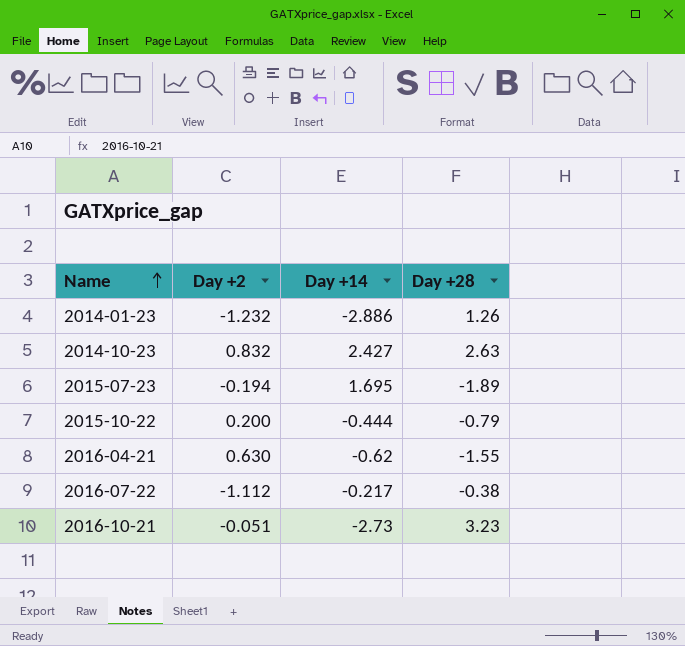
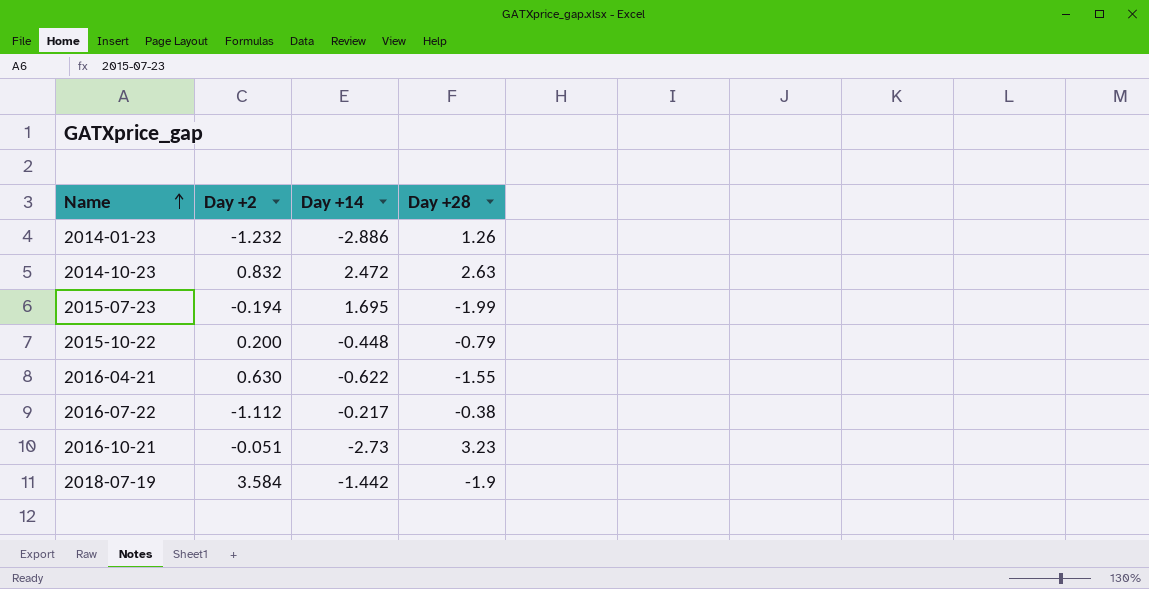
2014-10-23 | Day +14: 2.427 -> 2.472
2015-07-23 | Day +28: -1.89 -> -1.99
2015-10-22 | Day +14: -0.444 -> -0.448
2016-04-21 | Day +14: -0.62 -> -0.622
row 2018-07-19: none -> 3.584 | -1.442 | -1.9

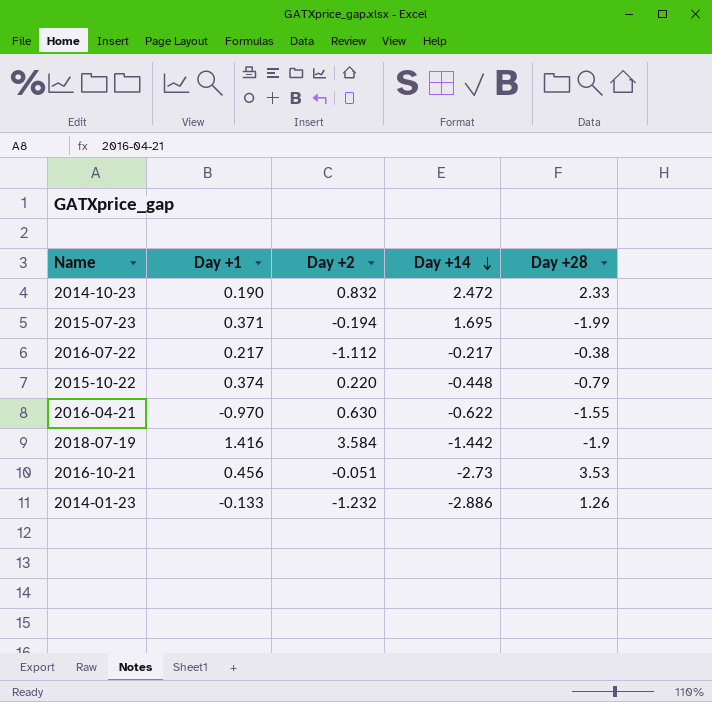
row order: Name ascending -> Day +14 descending
column Day +1 | position: none -> 2
2014-10-23 | Day +28: 2.63 -> 2.33
2015-10-22 | Day +2: 0.200 -> 0.220
2016-10-21 | Day +28: 3.23 -> 3.53

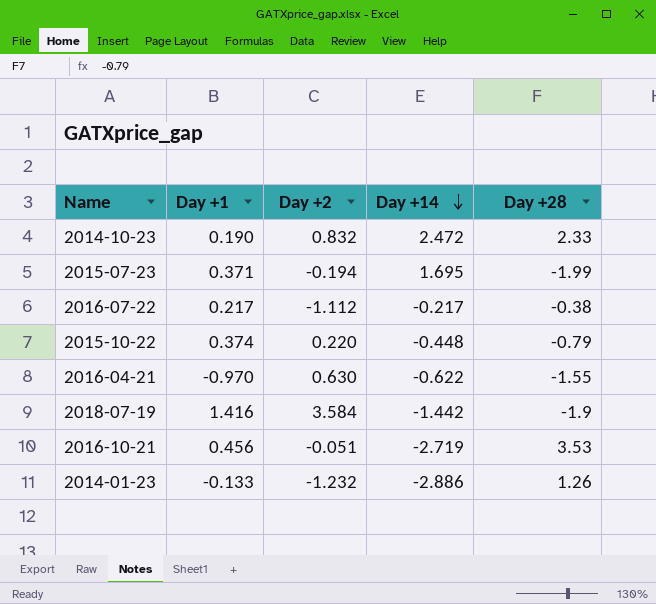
2016-10-21 | Day +14: -2.73 -> -2.719

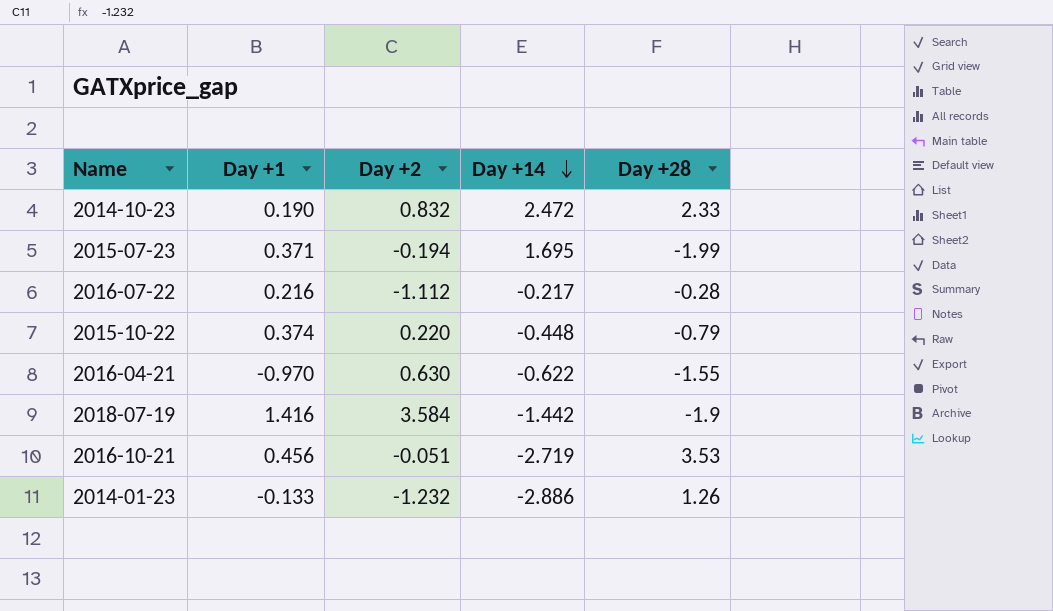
2016-07-22 | Day +1: 0.217 -> 0.216
2016-07-22 | Day +28: -0.38 -> -0.28

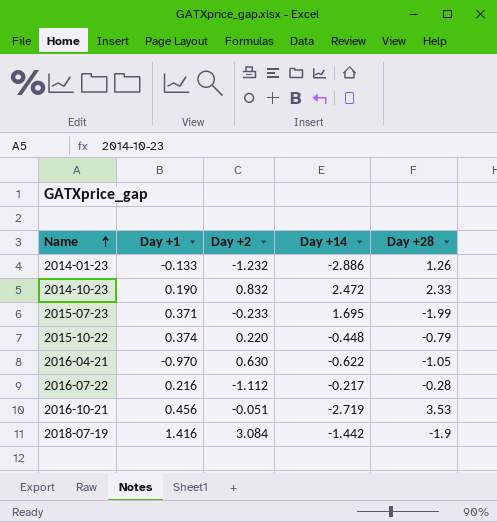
row order: Day +14 descending -> Name ascending
2015-07-23 | Day +2: -0.194 -> -0.233
2016-04-21 | Day +28: -1.55 -> -1.05
2018-07-19 | Day +2: 3.584 -> 3.084

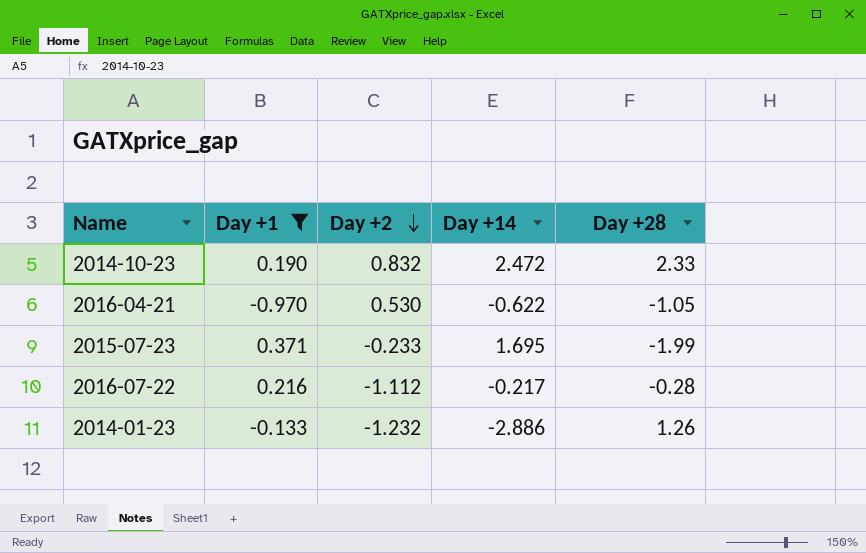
filter: none -> Day +1 <= 0.371
row order: Name ascending -> Day +2 descending
2016-04-21 | Day +2: 0.630 -> 0.530

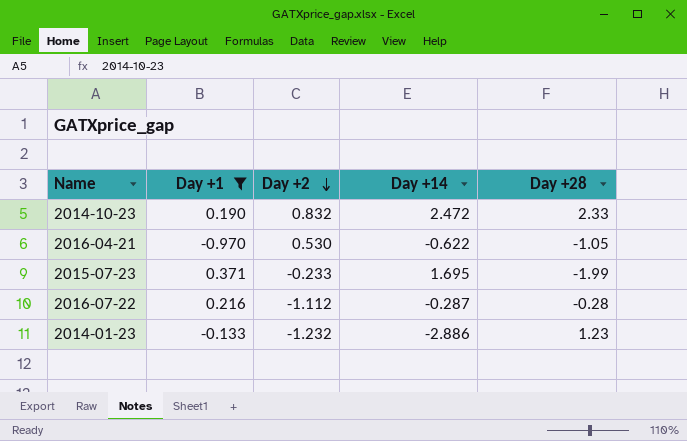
2016-07-22 | Day +14: -0.217 -> -0.287
2014-01-23 | Day +28: 1.26 -> 1.23

